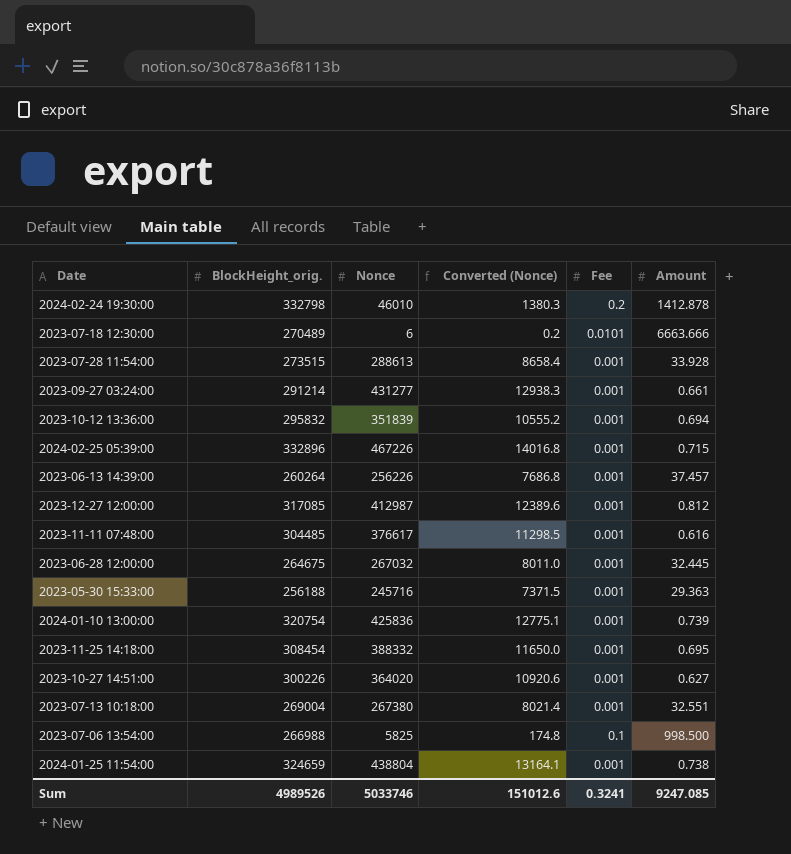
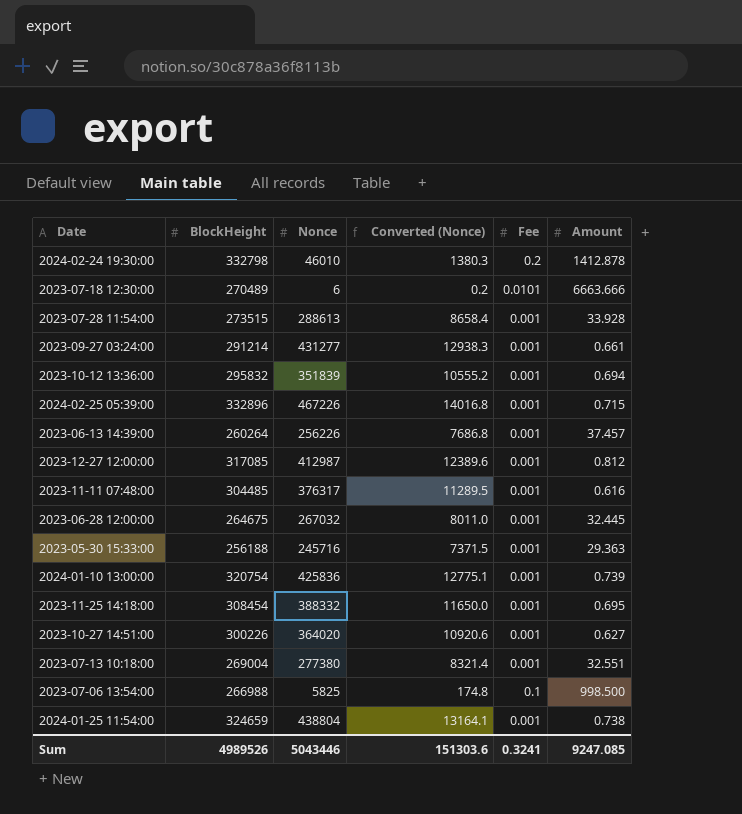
column name: BlockHeight_orig. -> BlockHeight
2023-11-11 07:48:00 | Nonce: 376617 -> 376317
2023-11-11 07:48:00 | Converted (Nonce): 11298.5 -> 11289.5
2023-07-13 10:18:00 | Nonce: 267380 -> 277380
2023-07-13 10:18:00 | Converted (Nonce): 8021.4 -> 8321.4
Sum | Nonce: 5033746 -> 5043446
Sum | Converted (Nonce): 151012.6 -> 151303.6

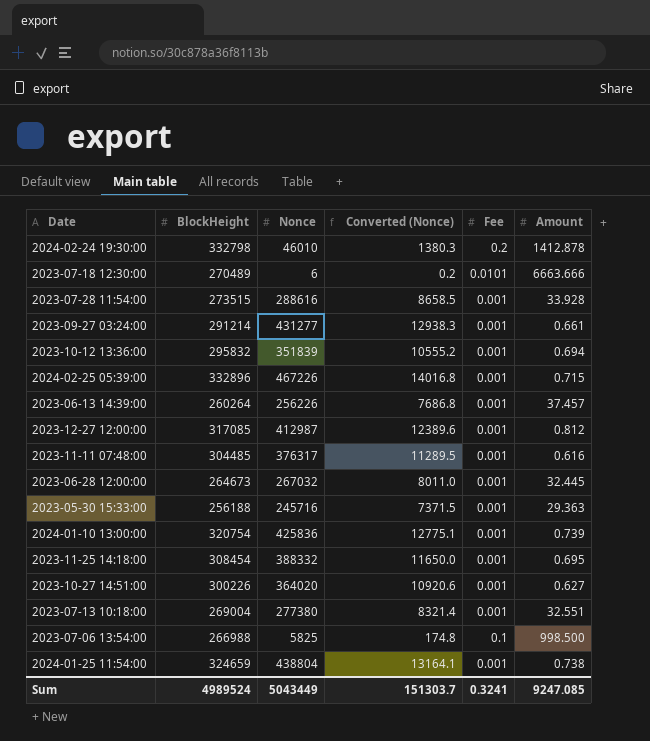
2023-07-28 11:54:00 | Nonce: 288613 -> 288616
2023-07-28 11:54:00 | Converted (Nonce): 8658.4 -> 8658.5
2023-06-28 12:00:00 | BlockHeight: 264675 -> 264673
Sum | BlockHeight: 4989526 -> 4989524
Sum | Nonce: 5043446 -> 5043449
Sum | Converted (Nonce): 151303.6 -> 151303.7

